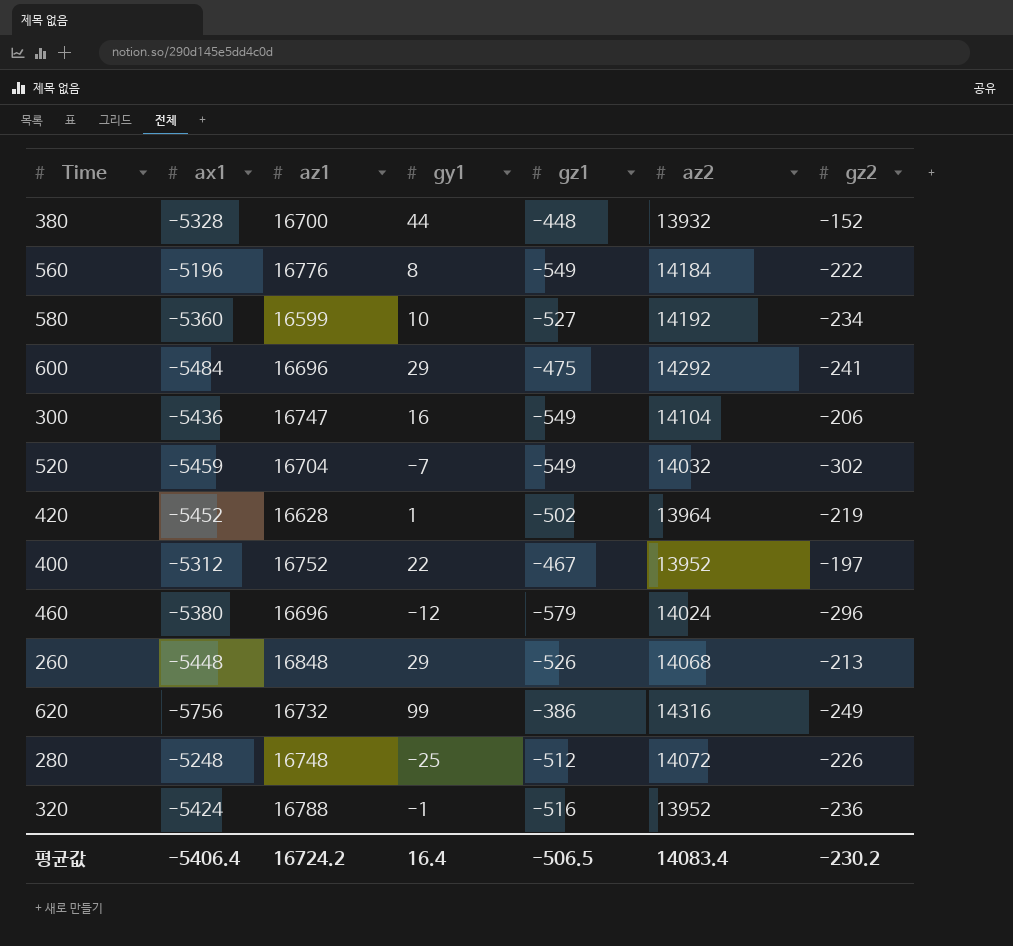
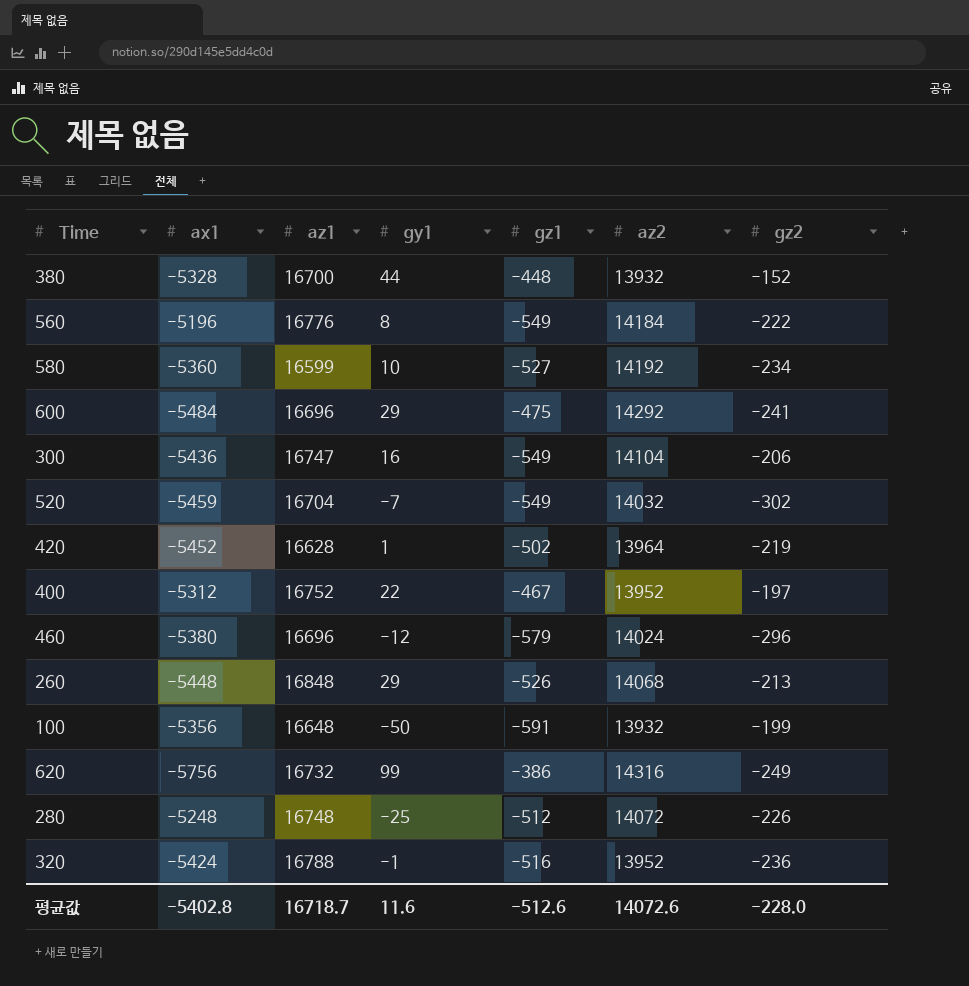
row 100: none -> -5356 | 16648 | -50 | -591 | 13932 | -199
평균값 | ax1: -5406.4 -> -5402.8
평균값 | az1: 16724.2 -> 16718.7
평균값 | gy1: 16.4 -> 11.6
평균값 | gz1: -506.5 -> -512.6
평균값 | az2: 14083.4 -> 14072.6
평균값 | gz2: -230.2 -> -228.0

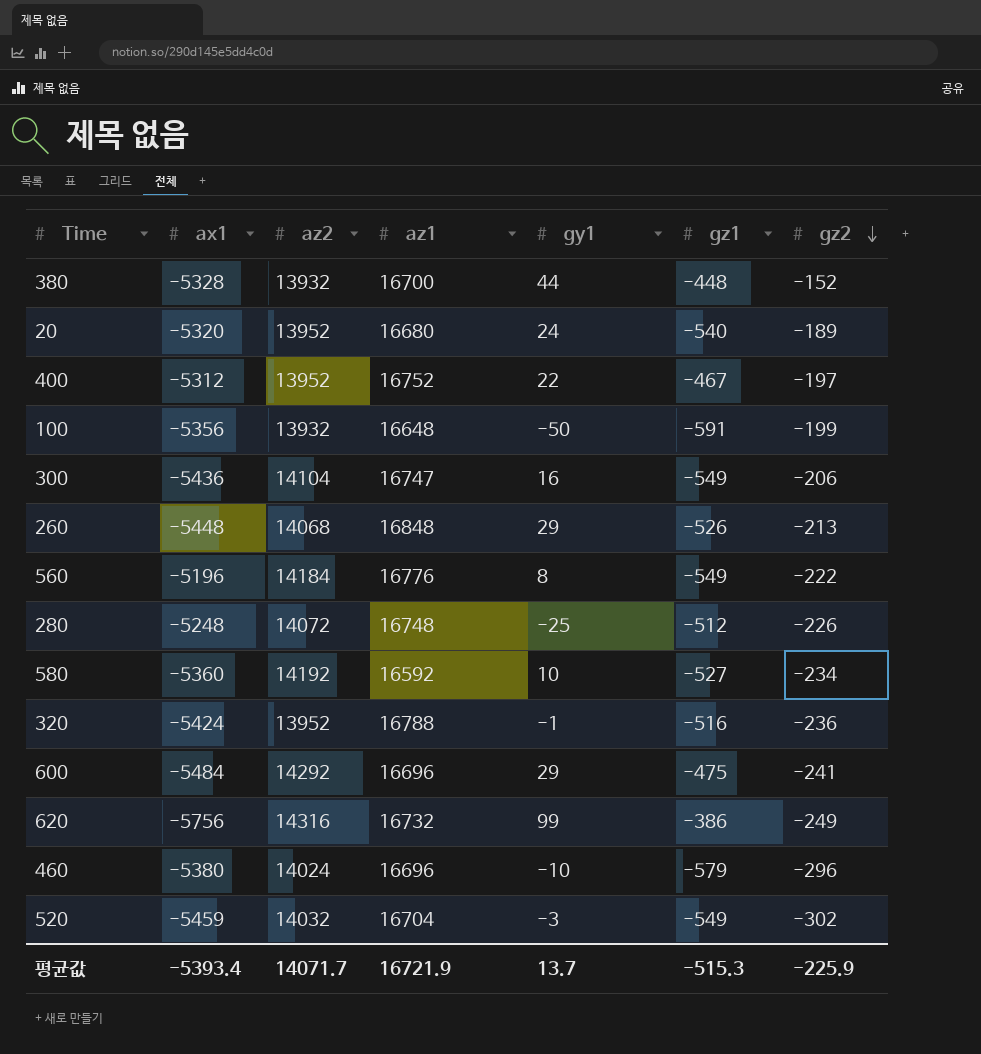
row order: none -> gz2 descending
column az2 | position: 6 -> 3
row 420: -5452 | 16628 | 1 | -502 | 13964 | -219 -> none
row 20: none -> -5320 | 13952 | 16680 | 24 | -540 | -189
580 | az1: 16599 -> 16592
460 | gy1: -12 -> -10
520 | gy1: -7 -> -3
평균값 | ax1: -5402.8 -> -5393.4
평균값 | az2: 14072.6 -> 14071.7
평균값 | az1: 16718.7 -> 16721.9
평균값 | gy1: 11.6 -> 13.7
평균값 | gz1: -512.6 -> -515.3
평균값 | gz2: -228.0 -> -225.9

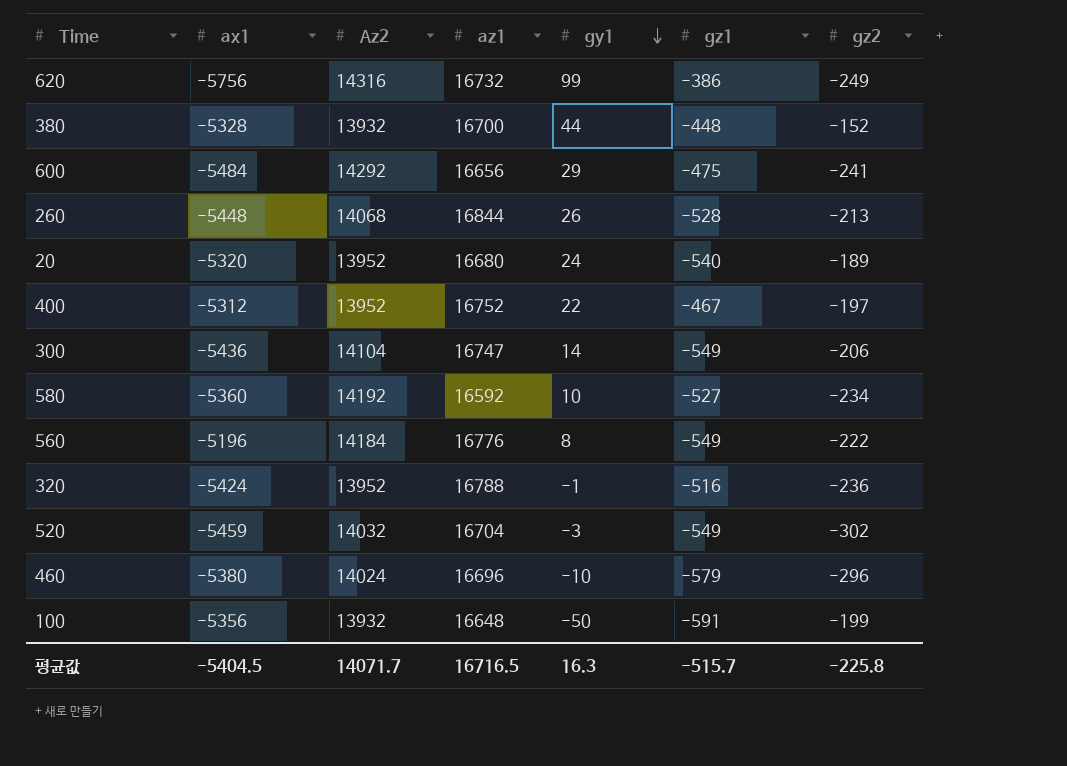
row order: gz2 descending -> gy1 descending
column name: az2 -> Az2
row 280: -5248 | 14072 | 16748 | -25 | -512 | -226 -> none
600 | az1: 16696 -> 16656
260 | az1: 16848 -> 16844
260 | gy1: 29 -> 26
260 | gz1: -526 -> -528
300 | gy1: 16 -> 14
평균값 | ax1: -5393.4 -> -5404.5
평균값 | az1: 16721.9 -> 16716.5
평균값 | gy1: 13.7 -> 16.3
평균값 | gz1: -515.3 -> -515.7
평균값 | gz2: -225.9 -> -225.8

